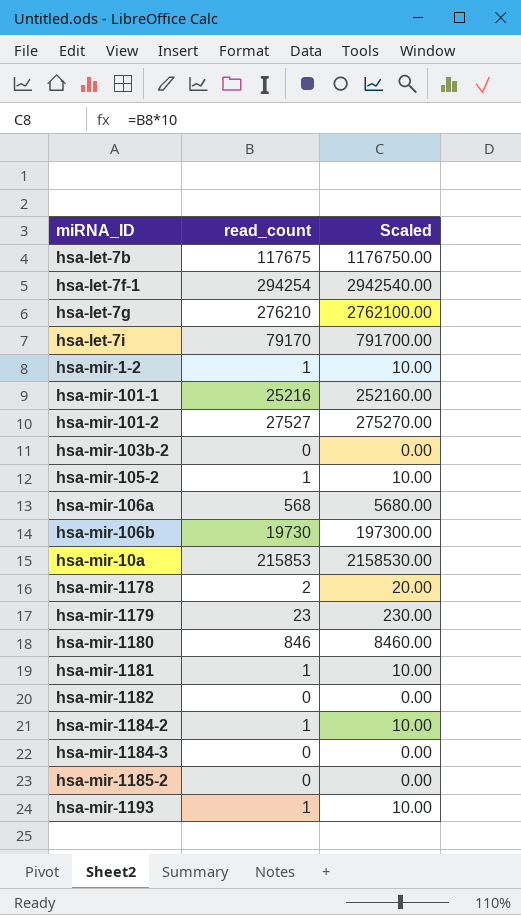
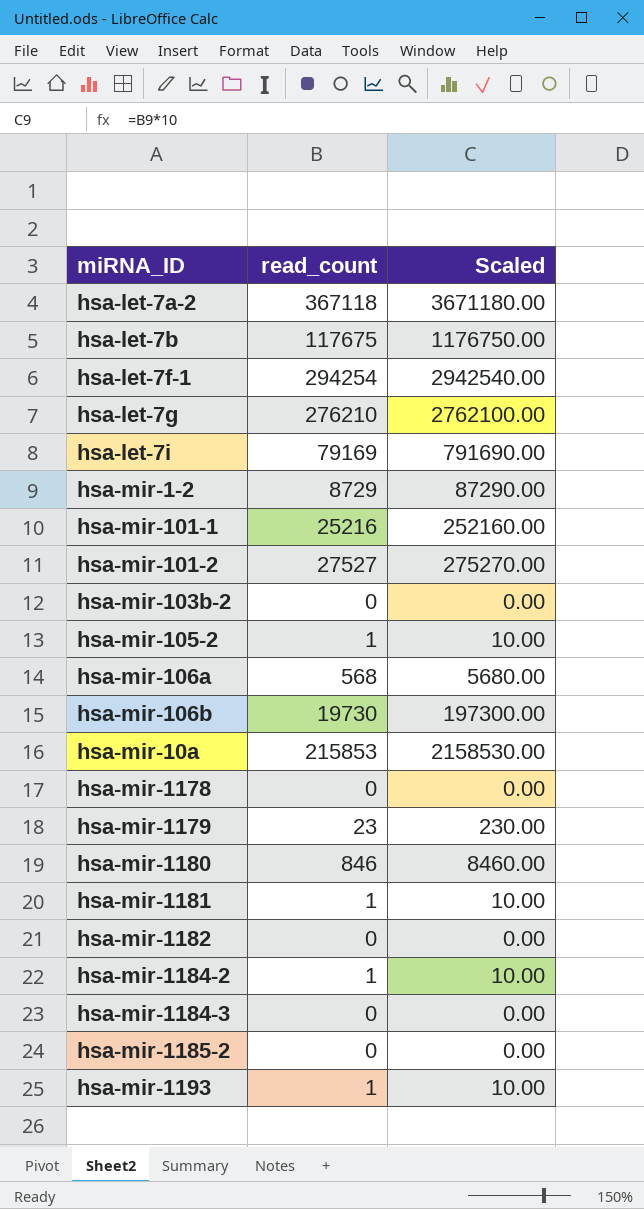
row hsa-let-7a-2: none -> 367118 | 3671180.00
hsa-let-7i | read_count: 79170 -> 79169
hsa-let-7i | Scaled: 791700.00 -> 791690.00
hsa-mir-1-2 | read_count: 1 -> 8729
hsa-mir-1-2 | Scaled: 10.00 -> 87290.00
hsa-mir-1178 | read_count: 2 -> 0
hsa-mir-1178 | Scaled: 20.00 -> 0.00

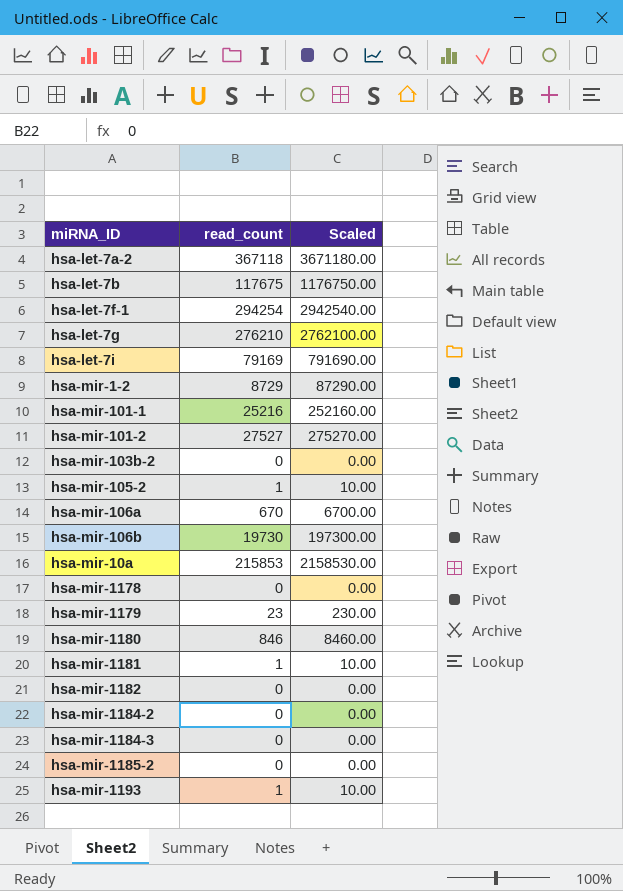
hsa-mir-106a | read_count: 568 -> 670
hsa-mir-106a | Scaled: 5680.00 -> 6700.00
hsa-mir-1184-2 | read_count: 1 -> 0
hsa-mir-1184-2 | Scaled: 10.00 -> 0.00

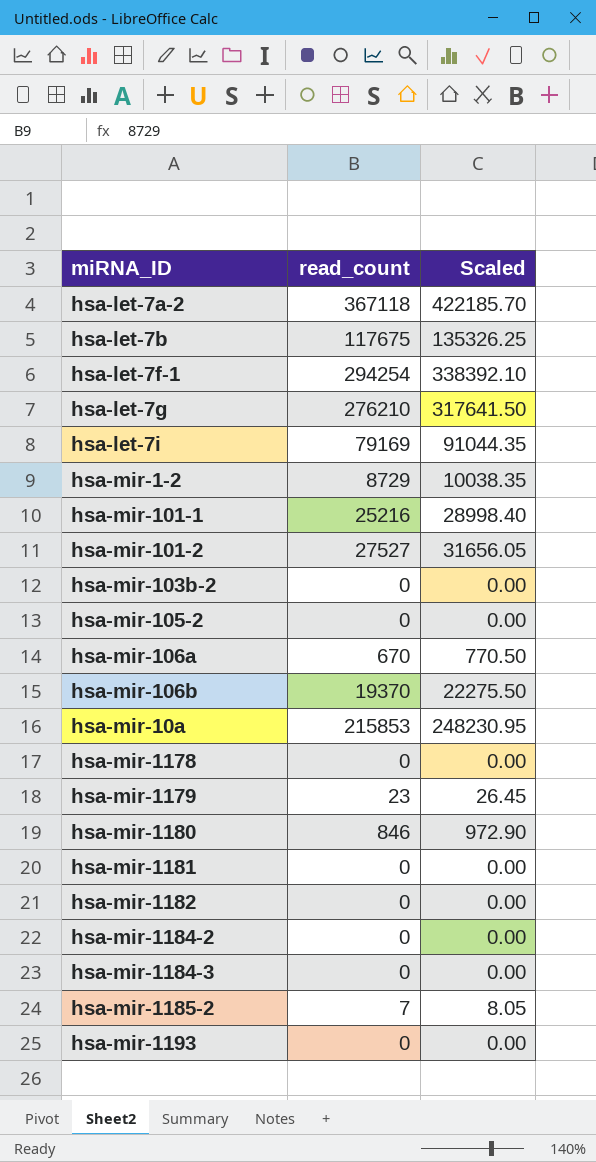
column Scaled | formula: [read_count] * 10 -> [read_count] * 1.15
hsa-mir-105-2 | read_count: 1 -> 0
hsa-mir-106b | read_count: 19730 -> 19370
hsa-mir-1181 | read_count: 1 -> 0
hsa-mir-1185-2 | read_count: 0 -> 7
hsa-mir-1193 | read_count: 1 -> 0

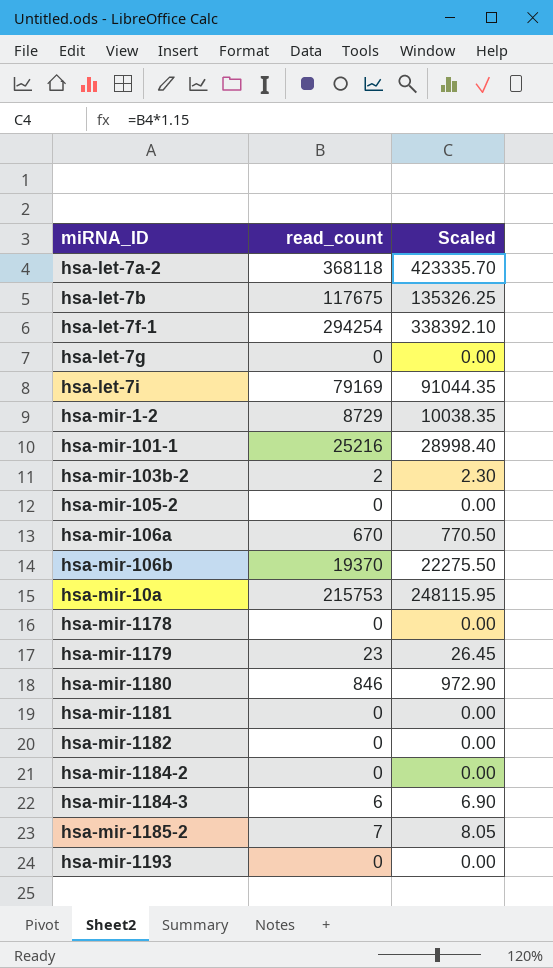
row hsa-mir-101-2: 27527 | 31656.05 -> none
hsa-let-7a-2 | read_count: 367118 -> 368118
hsa-let-7a-2 | Scaled: 422185.70 -> 423335.70
hsa-let-7g | read_count: 276210 -> 0
hsa-let-7g | Scaled: 317641.50 -> 0.00
hsa-mir-103b-2 | read_count: 0 -> 2
hsa-mir-103b-2 | Scaled: 0.00 -> 2.30
hsa-mir-10a | read_count: 215853 -> 215753
hsa-mir-10a | Scaled: 248230.95 -> 248115.95
hsa-mir-1184-3 | read_count: 0 -> 6
hsa-mir-1184-3 | Scaled: 0.00 -> 6.90

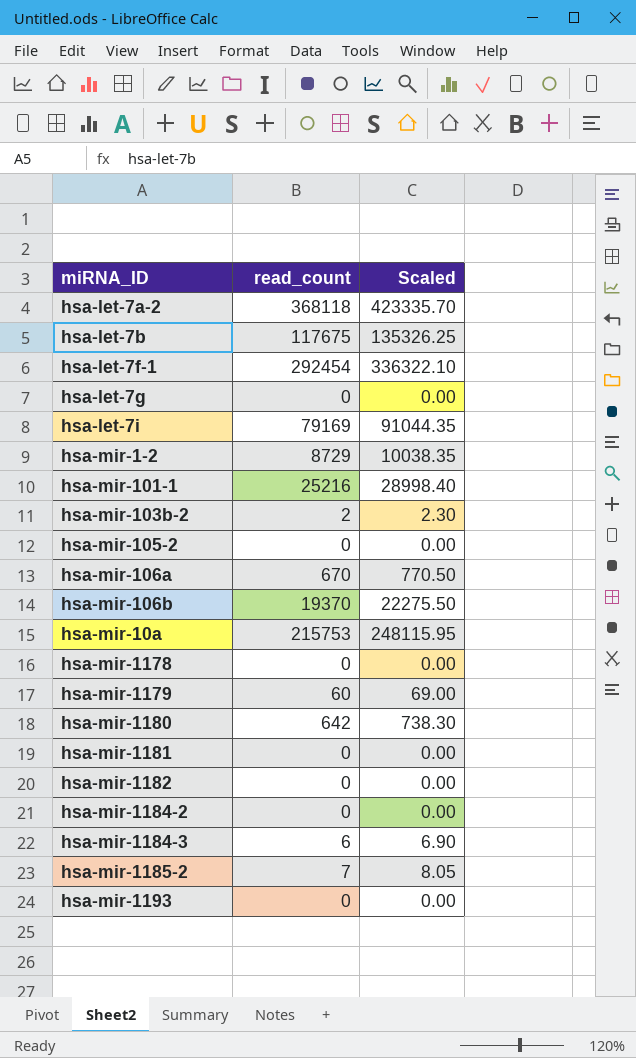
hsa-let-7f-1 | read_count: 294254 -> 292454
hsa-let-7f-1 | Scaled: 338392.10 -> 336322.10
hsa-mir-1179 | read_count: 23 -> 60
hsa-mir-1179 | Scaled: 26.45 -> 69.00
hsa-mir-1180 | read_count: 846 -> 642
hsa-mir-1180 | Scaled: 972.90 -> 738.30

